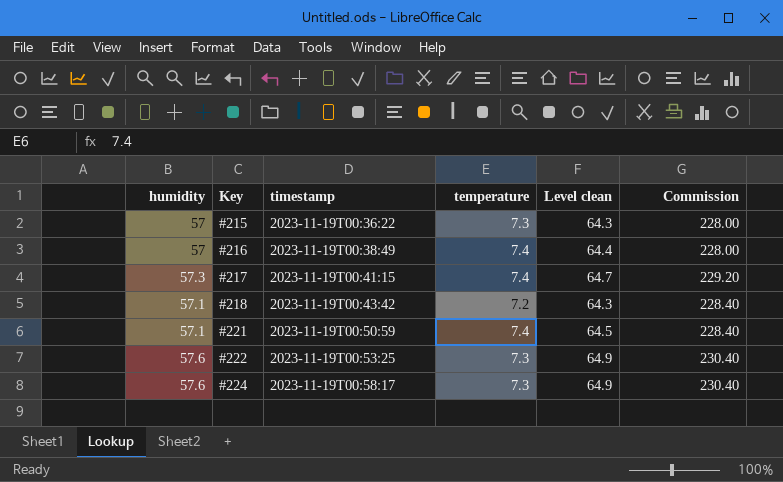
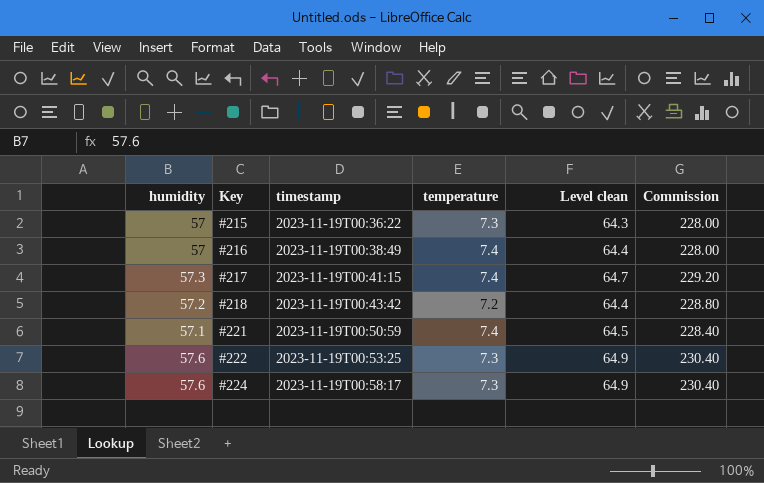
#218 | humidity: 57.1 -> 57.2
#218 | Level clean: 64.3 -> 64.4
#218 | Commission: 228.40 -> 228.80

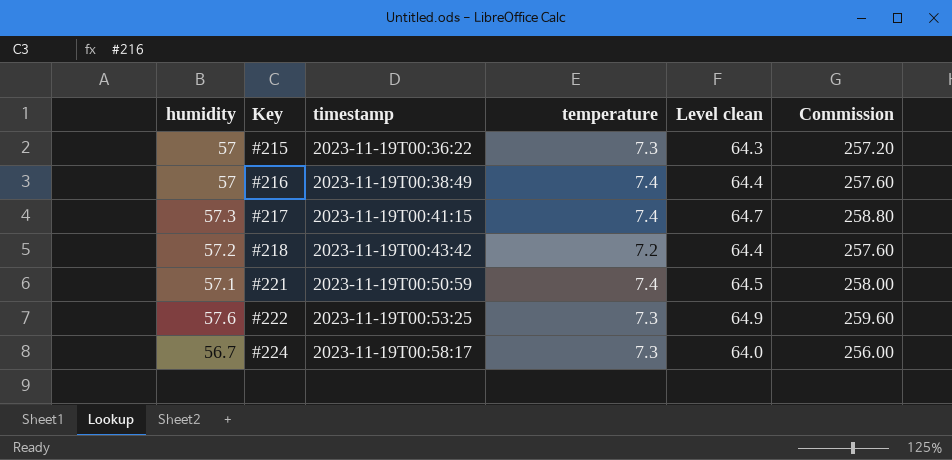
column Commission | formula: [humidity] * 4 -> [Level clean] * 4
#224 | humidity: 57.6 -> 56.7
#224 | Level clean: 64.9 -> 64.0

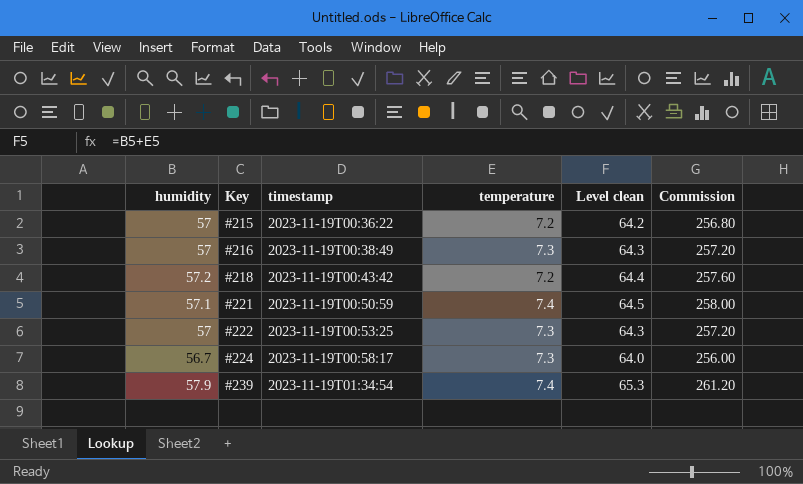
row #217: 57.3 | 2023-11-19T00:41:15 | 7.4 | 64.7 | 258.80 -> none
#215 | temperature: 7.3 -> 7.2
#215 | Level clean: 64.3 -> 64.2
#215 | Commission: 257.20 -> 256.80
#216 | temperature: 7.4 -> 7.3
#216 | Level clean: 64.4 -> 64.3
#216 | Commission: 257.60 -> 257.20
#222 | humidity: 57.6 -> 57
#222 | Level clean: 64.9 -> 64.3
#222 | Commission: 259.60 -> 257.20
row #239: none -> 57.9 | 2023-11-19T01:34:54 | 7.4 | 65.3 | 261.20

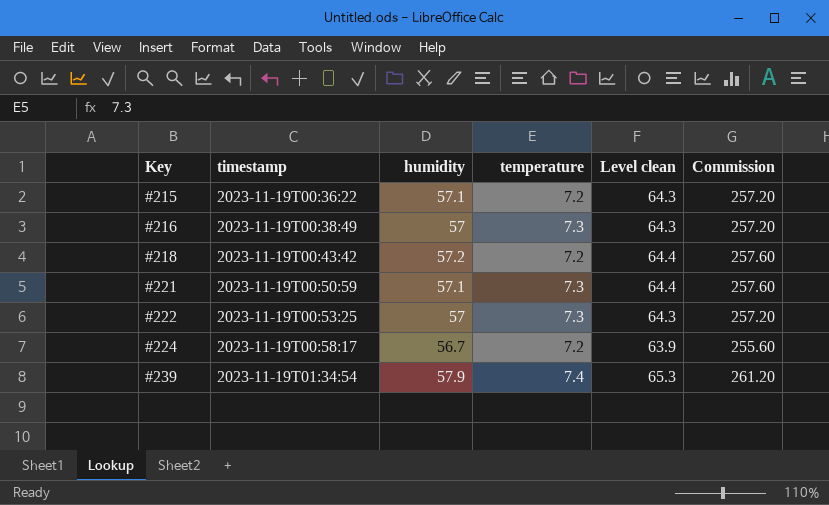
column humidity | position: 1 -> 3
#215 | humidity: 57 -> 57.1
#215 | Level clean: 64.2 -> 64.3
#215 | Commission: 256.80 -> 257.20
#221 | temperature: 7.4 -> 7.3
#221 | Level clean: 64.5 -> 64.4
#221 | Commission: 258.00 -> 257.60
#224 | temperature: 7.3 -> 7.2
#224 | Level clean: 64.0 -> 63.9
#224 | Commission: 256.00 -> 255.60

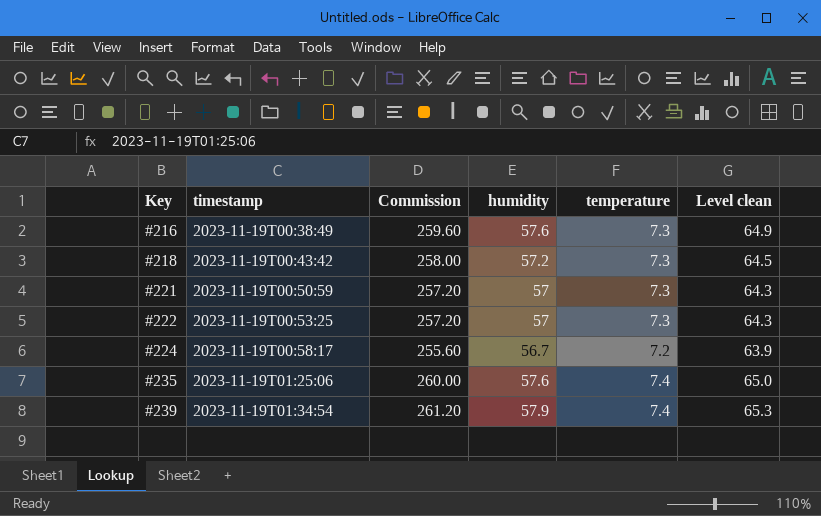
column Commission | position: 6 -> 3
row #215: 2023-11-19T00:36:22 | 57.1 | 7.2 | 64.3 | 257.20 -> none
#216 | Commission: 257.20 -> 259.60
#216 | humidity: 57 -> 57.6
#216 | Level clean: 64.3 -> 64.9
#218 | Commission: 257.60 -> 258.00
#218 | temperature: 7.2 -> 7.3
#218 | Level clean: 64.4 -> 64.5
#221 | Commission: 257.60 -> 257.20
#221 | humidity: 57.1 -> 57
#221 | Level clean: 64.4 -> 64.3
row #235: none -> 2023-11-19T01:25:06 | 260.00 | 57.6 | 7.4 | 65.0

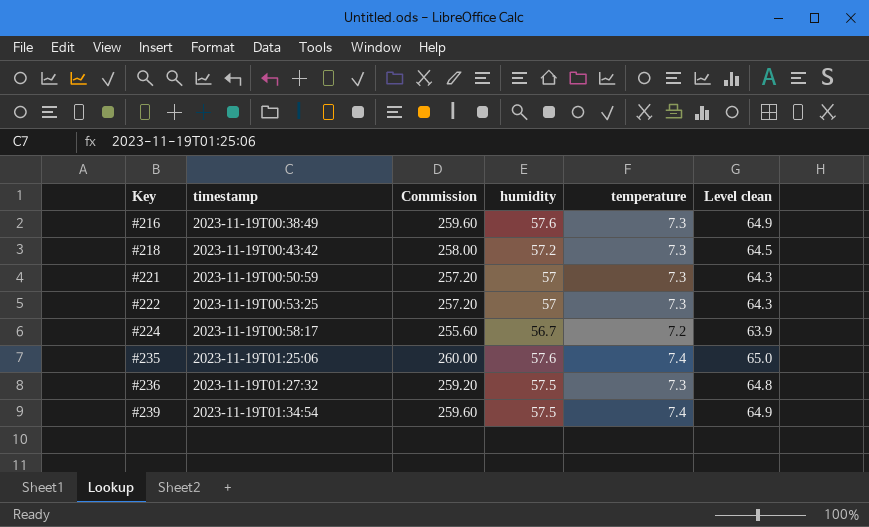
row #236: none -> 2023-11-19T01:27:32 | 259.20 | 57.5 | 7.3 | 64.8
#239 | Commission: 261.20 -> 259.60
#239 | humidity: 57.9 -> 57.5
#239 | Level clean: 65.3 -> 64.9

